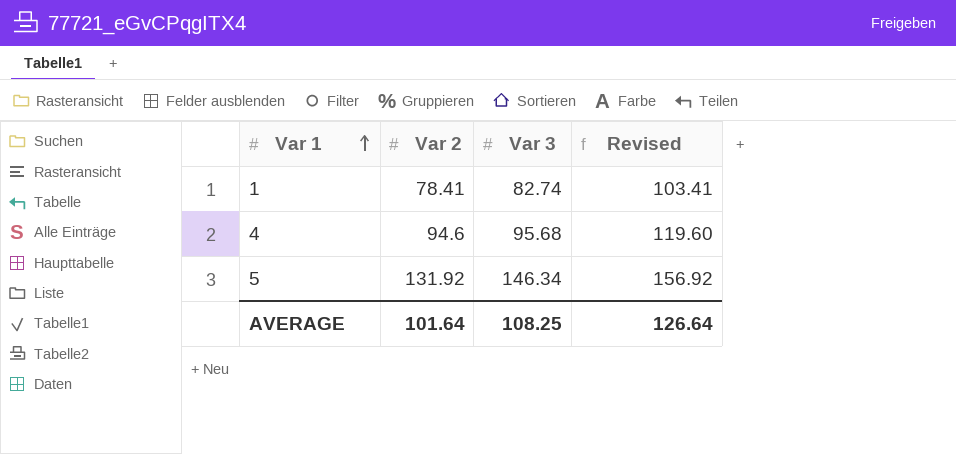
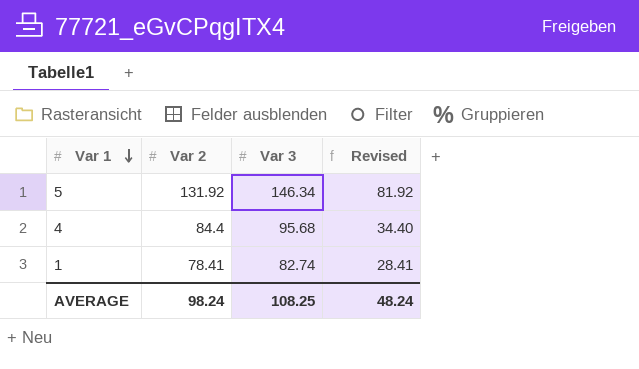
row order: Var 1 ascending -> Var 1 descending
column Revised | formula: [Var 2] + 25 -> [Var 2] - 50
4 | Var 2: 94.6 -> 84.4
AVERAGE | Var 2: 101.64 -> 98.24
AVERAGE | Revised: 126.64 -> 48.24

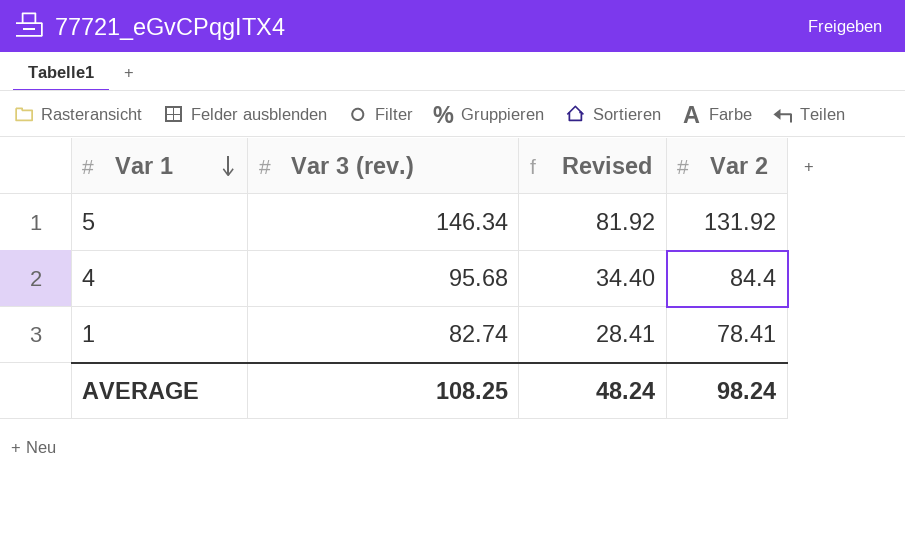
column name: Var 3 -> Var 3 (rev.)
column Var 2 | position: 2 -> 4

